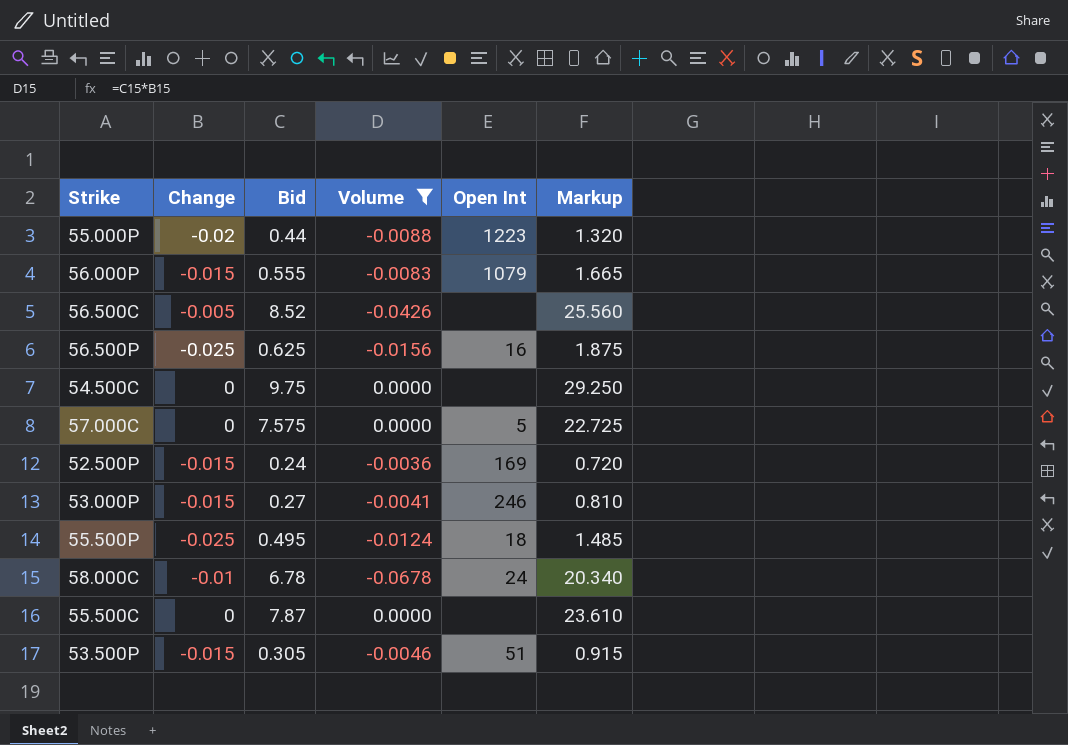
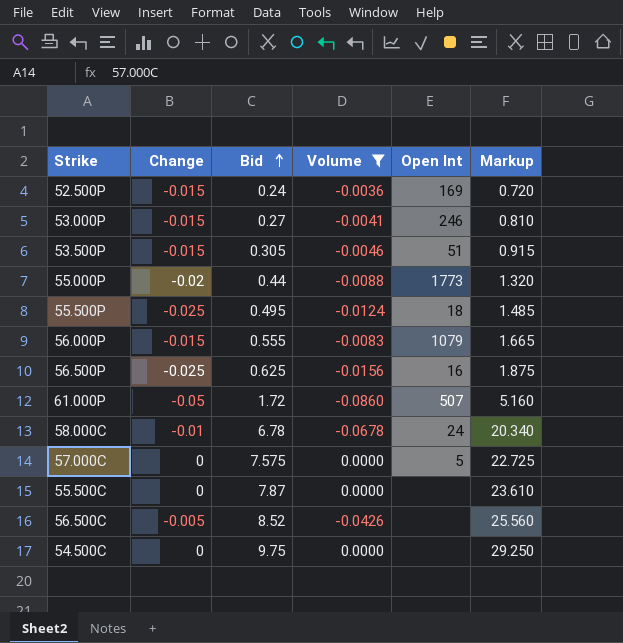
row order: none -> Bid ascending
55.000P | Open Int: 1223 -> 1773
row 61.000P: none -> -0.05 | 1.72 | -0.0860 | 507 | 5.160

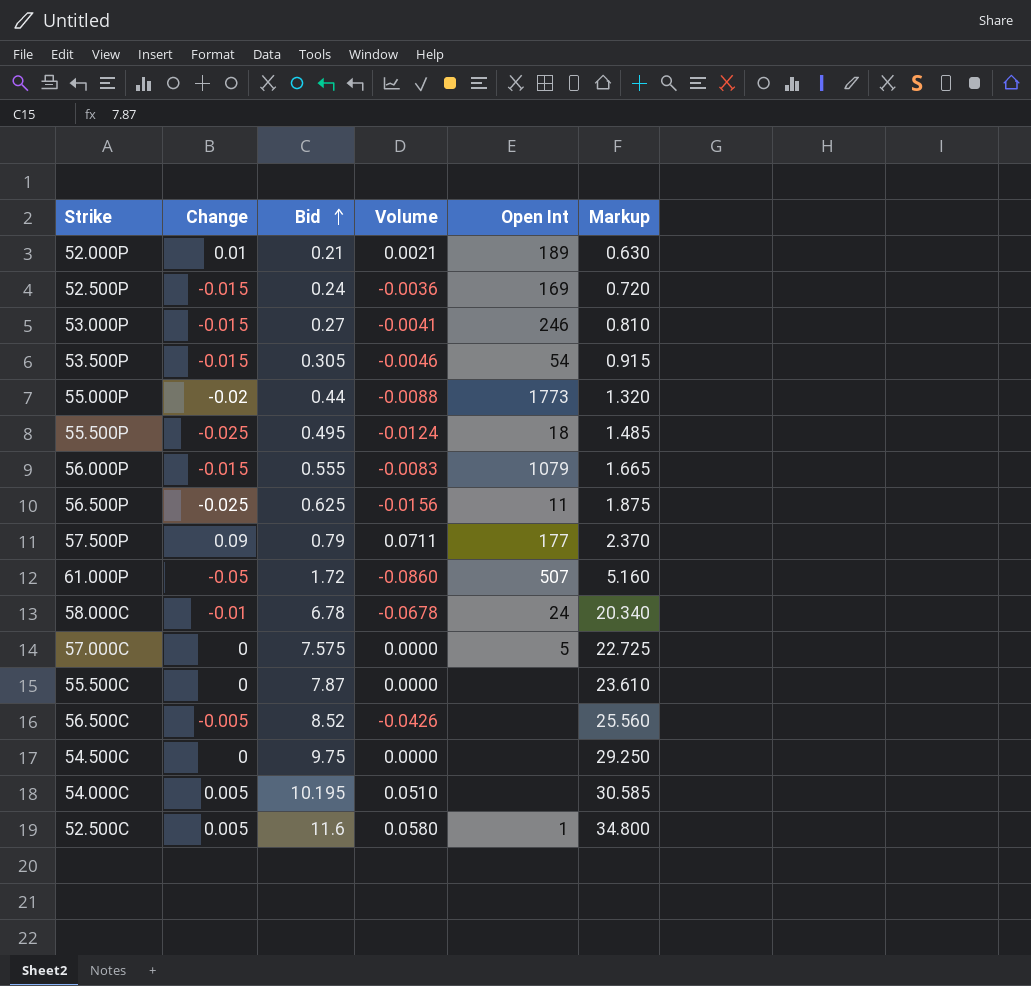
filter: Volume <= 0.0000 -> none
53.500P | Open Int: 51 -> 54
56.500P | Open Int: 16 -> 11

